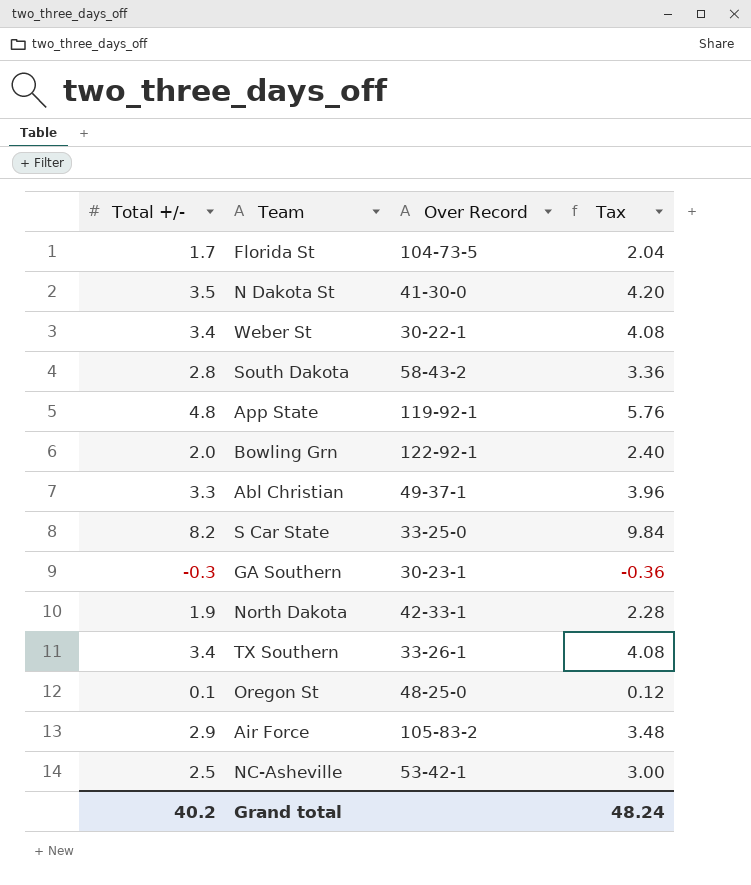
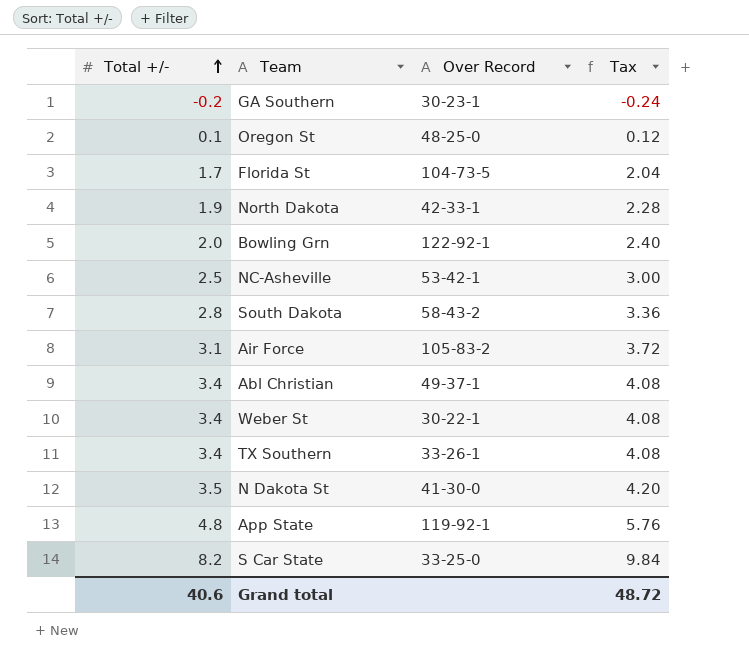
row order: none -> Total +/- ascending
GA Southern | Total +/-: -0.3 -> -0.2
GA Southern | Tax: -0.36 -> -0.24
Air Force | Total +/-: 2.9 -> 3.1
Air Force | Tax: 3.48 -> 3.72
Abl Christian | Total +/-: 3.3 -> 3.4
Abl Christian | Tax: 3.96 -> 4.08
Grand total | Total +/-: 40.2 -> 40.6
Grand total | Tax: 48.24 -> 48.72

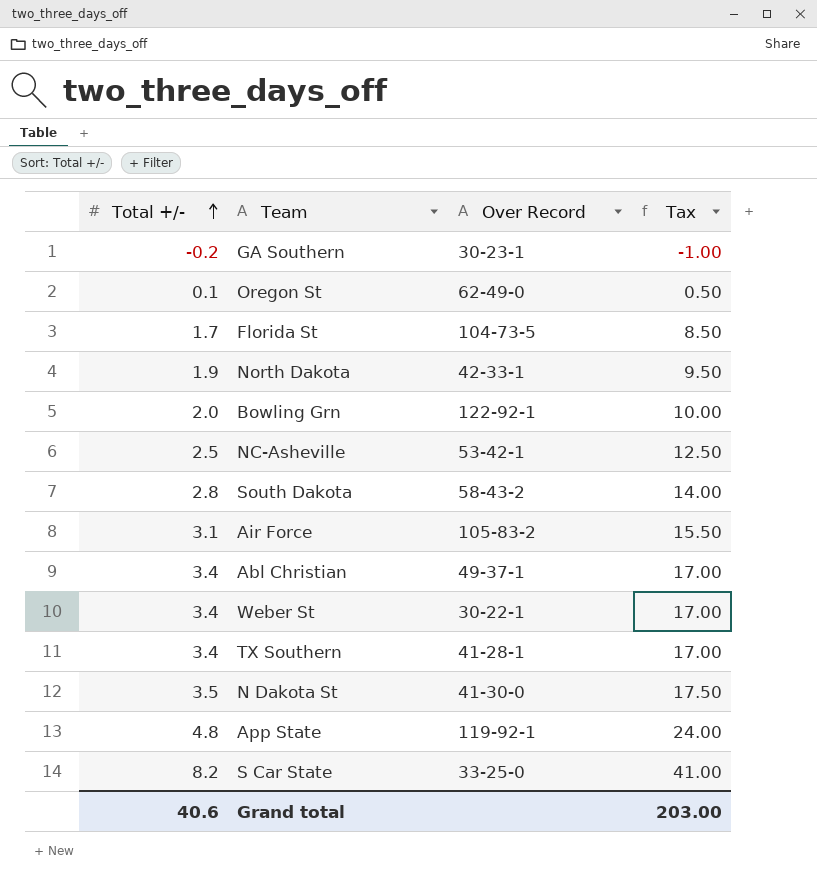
column Tax | formula: [Total +/-] * 1.2 -> [Total +/-] * 5
Oregon St | Over Record: 48-25-0 -> 62-49-0
TX Southern | Over Record: 33-26-1 -> 41-28-1
Grand total | Tax: 48.72 -> 203.00

